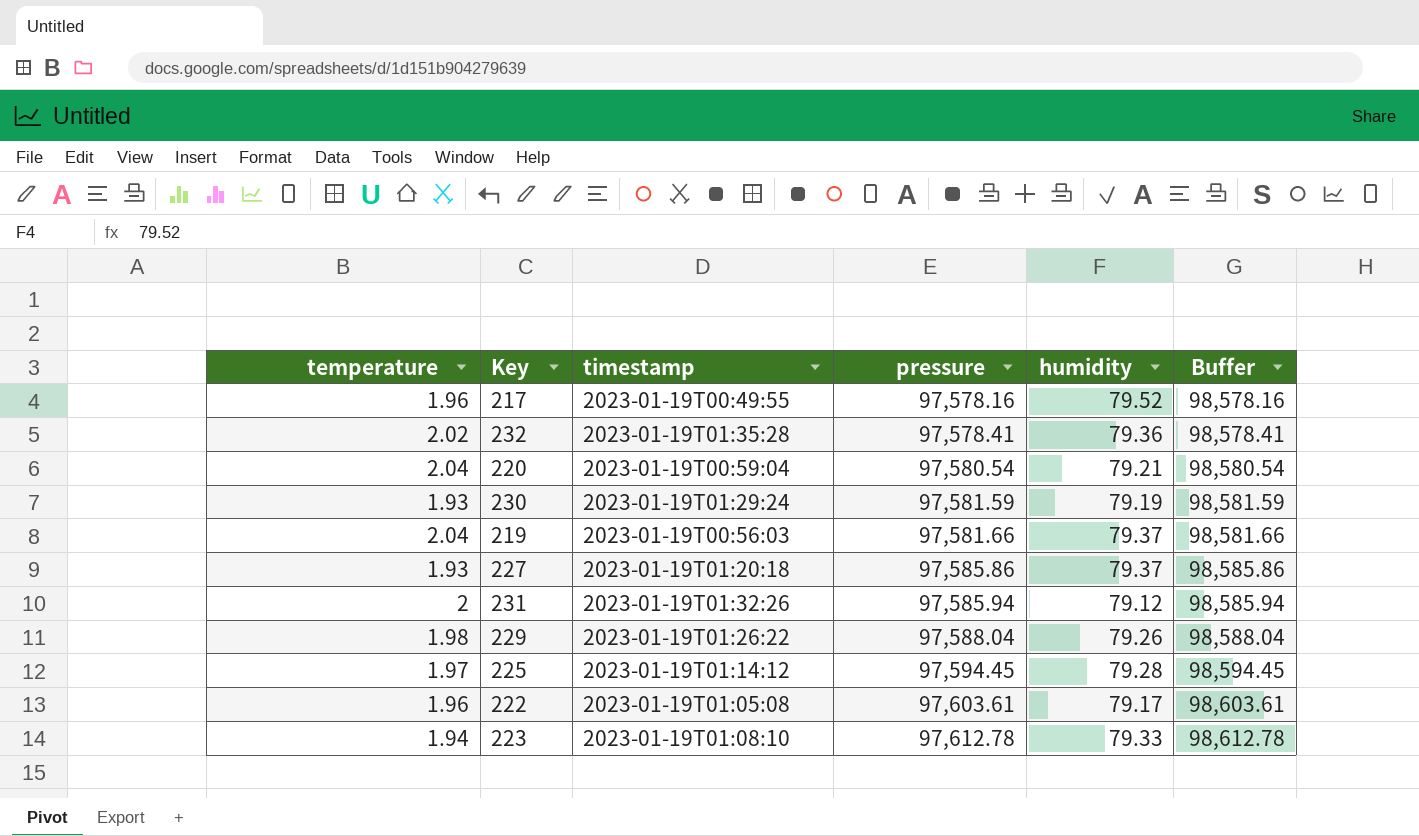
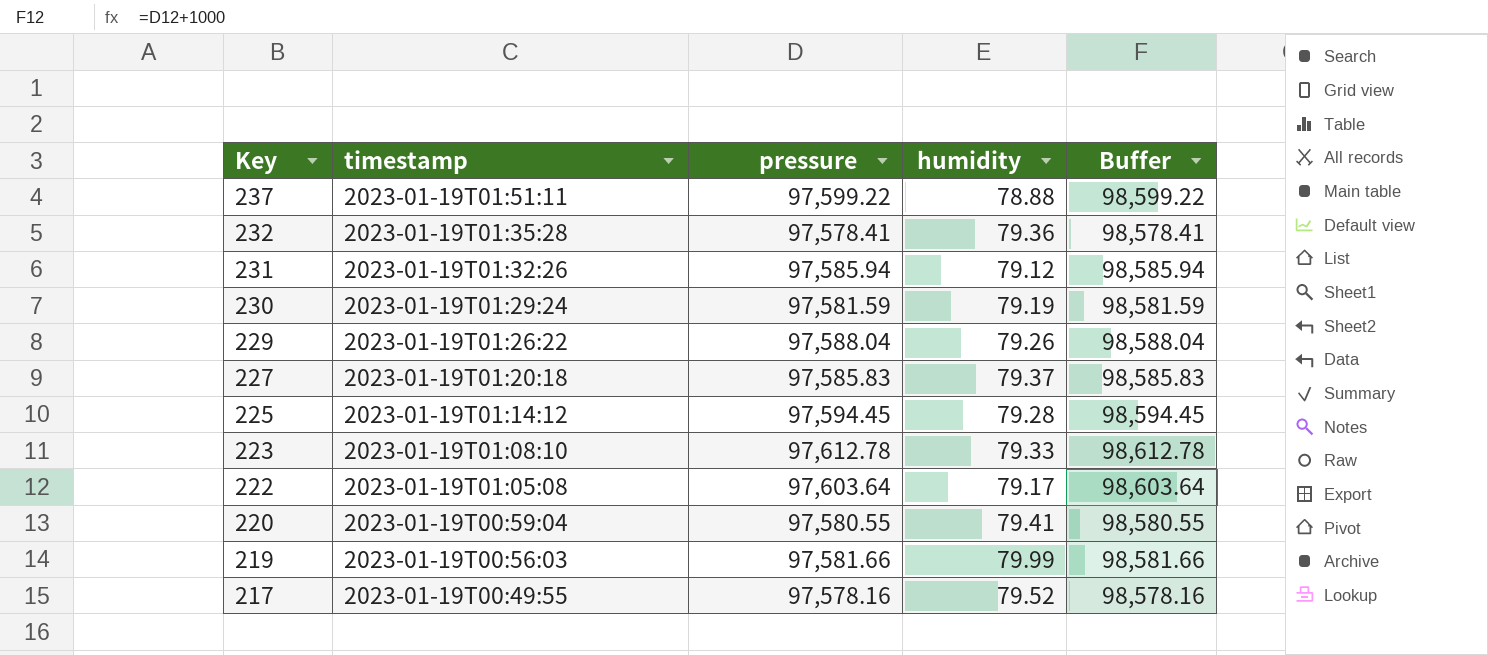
row order: pressure ascending -> Key descending
column temperature | position: 1 -> none
row 237: none -> 2023-01-19T01:51:11 | 97,599.22 | 78.88 | 98,599.22
227 | pressure: 97,585.86 -> 97,585.83
227 | Buffer: 98,585.86 -> 98,585.83
222 | pressure: 97,603.61 -> 97,603.64
222 | Buffer: 98,603.61 -> 98,603.64
220 | pressure: 97,580.54 -> 97,580.55
220 | humidity: 79.21 -> 79.41
220 | Buffer: 98,580.54 -> 98,580.55
219 | humidity: 79.37 -> 79.99

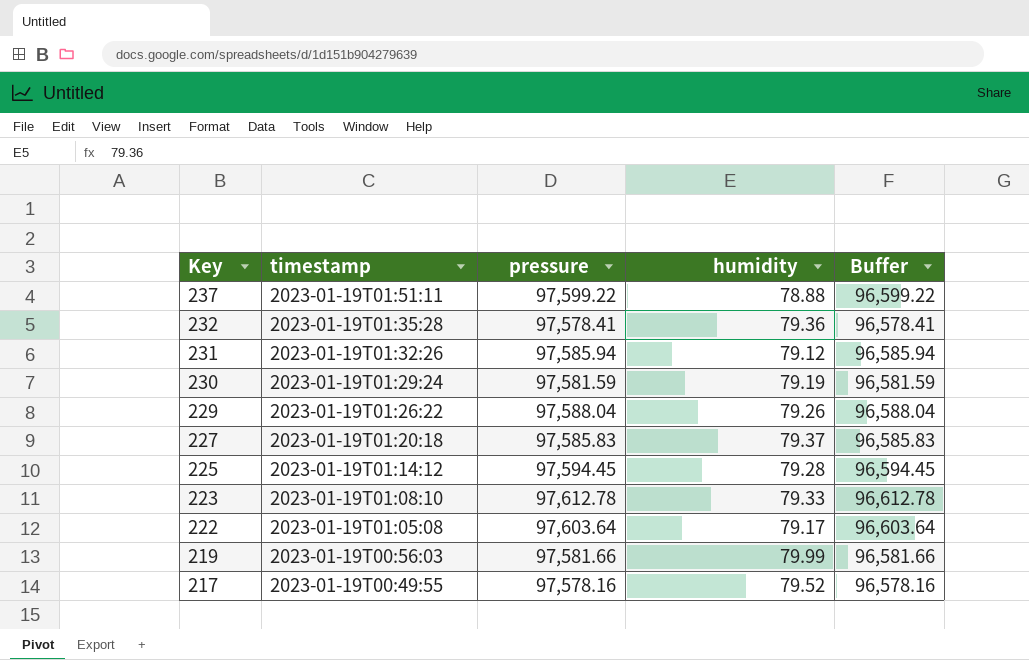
column Buffer | formula: [pressure] + 1000 -> [pressure] - 1000
row 220: 2023-01-19T00:59:04 | 97,580.55 | 79.41 | 98,580.55 -> none

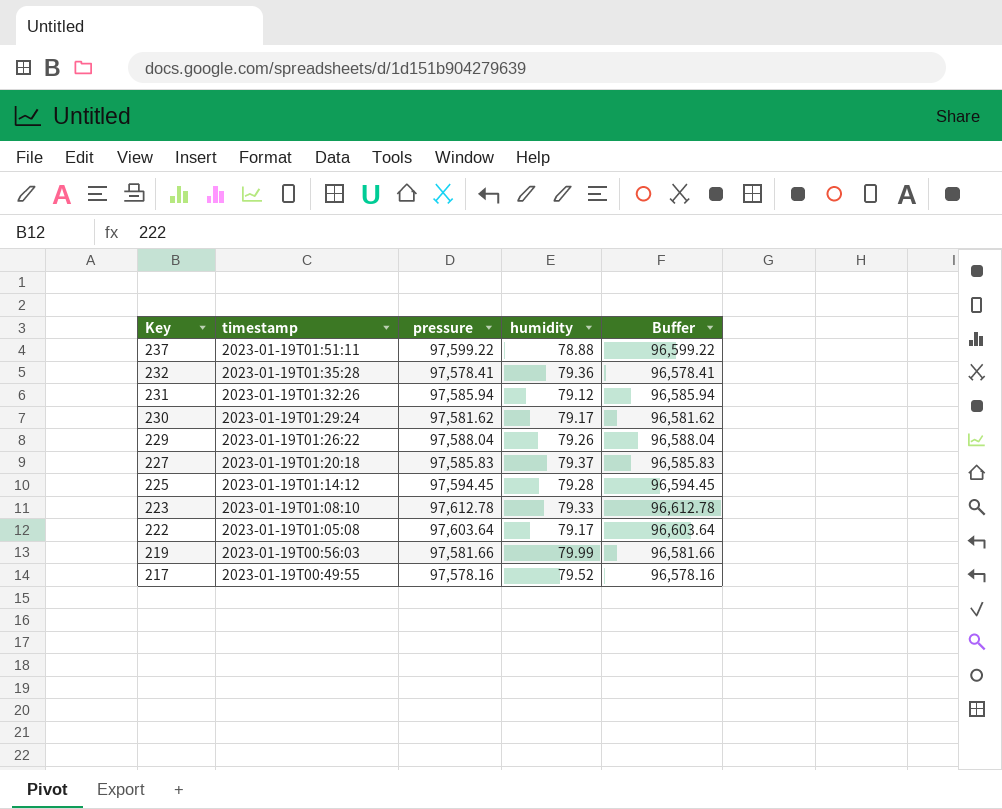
230 | pressure: 97,581.59 -> 97,581.62
230 | humidity: 79.19 -> 79.17
230 | Buffer: 96,581.59 -> 96,581.62

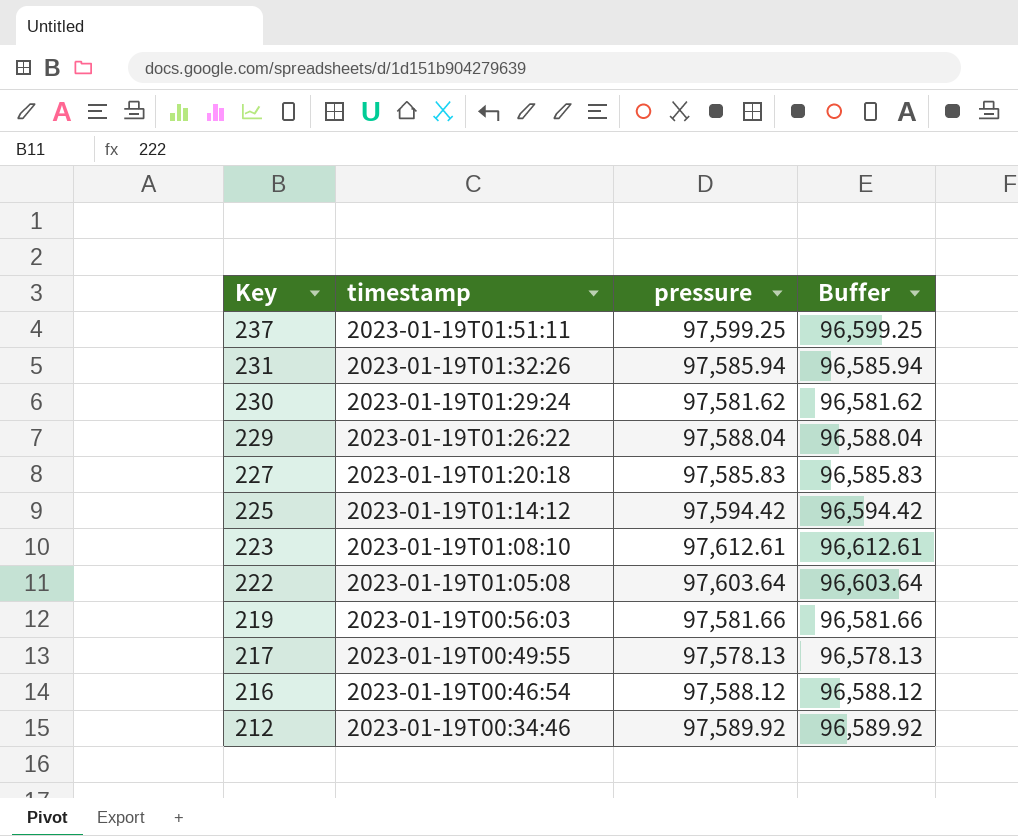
column humidity | position: 4 -> none
row 232: 2023-01-19T01:35:28 | 97,578.41 | 79.36 | 96,578.41 -> none
237 | pressure: 97,599.22 -> 97,599.25
237 | Buffer: 96,599.22 -> 96,599.25
225 | pressure: 97,594.45 -> 97,594.42
225 | Buffer: 96,594.45 -> 96,594.42
223 | pressure: 97,612.78 -> 97,612.61
223 | Buffer: 96,612.78 -> 96,612.61
217 | pressure: 97,578.16 -> 97,578.13
217 | Buffer: 96,578.16 -> 96,578.13
row 216: none -> 2023-01-19T00:46:54 | 97,588.12 | 96,588.12
row 212: none -> 2023-01-19T00:34:46 | 97,589.92 | 96,589.92

